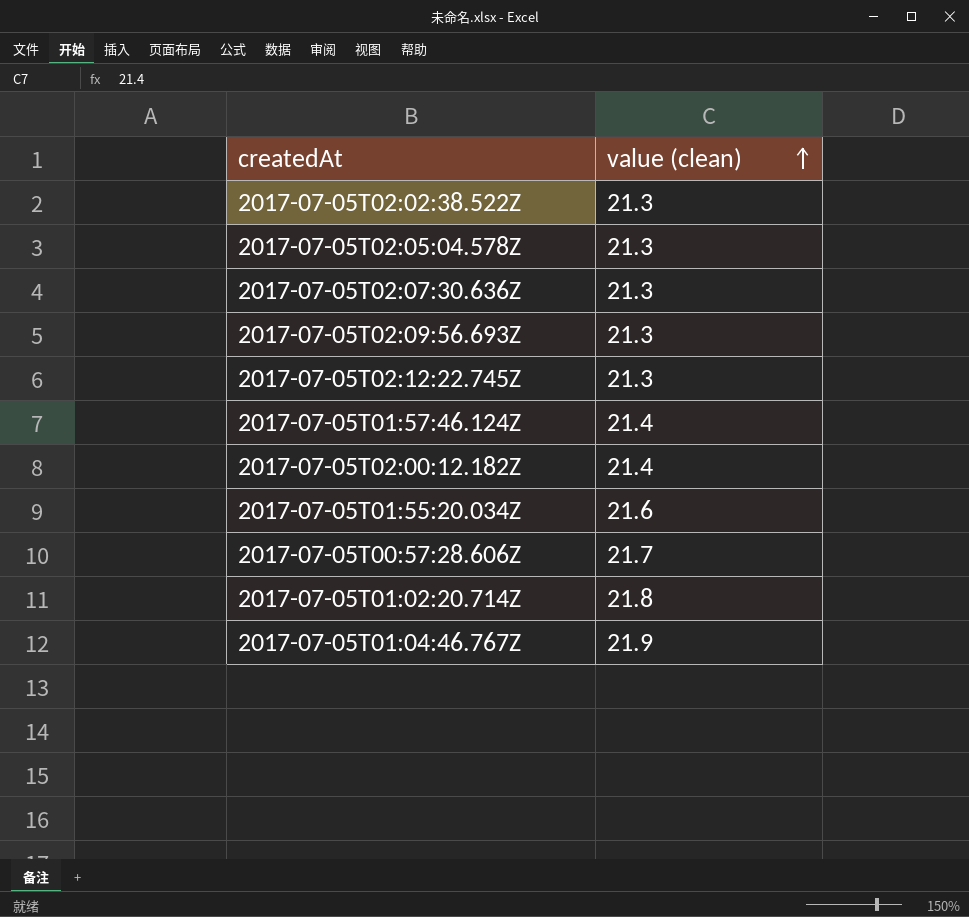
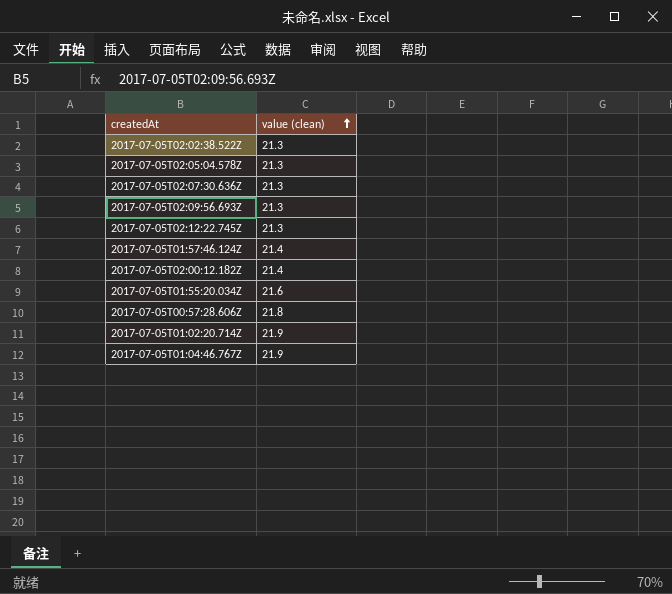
2017-07-05T00:57:28.606Z | value (clean): 21.7 -> 21.8
2017-07-05T01:02:20.714Z | value (clean): 21.8 -> 21.9

